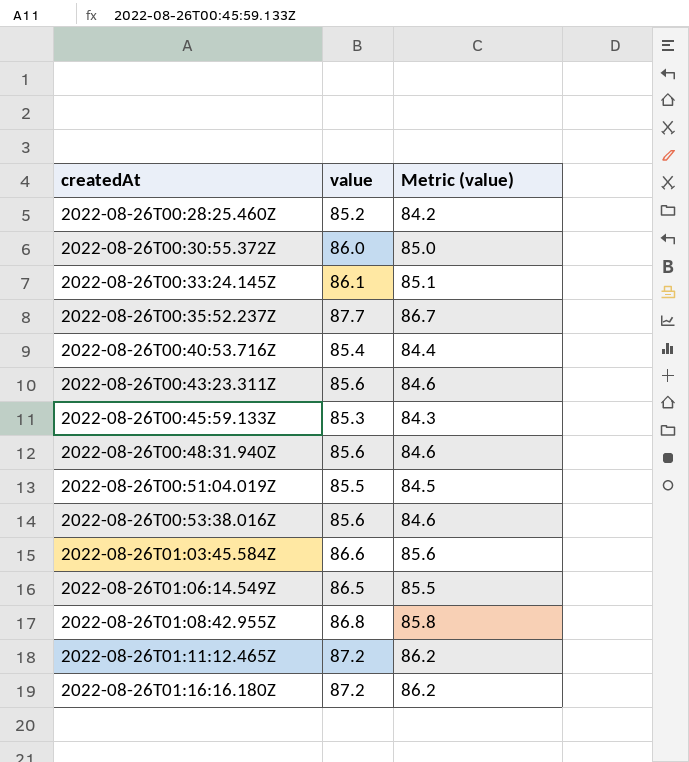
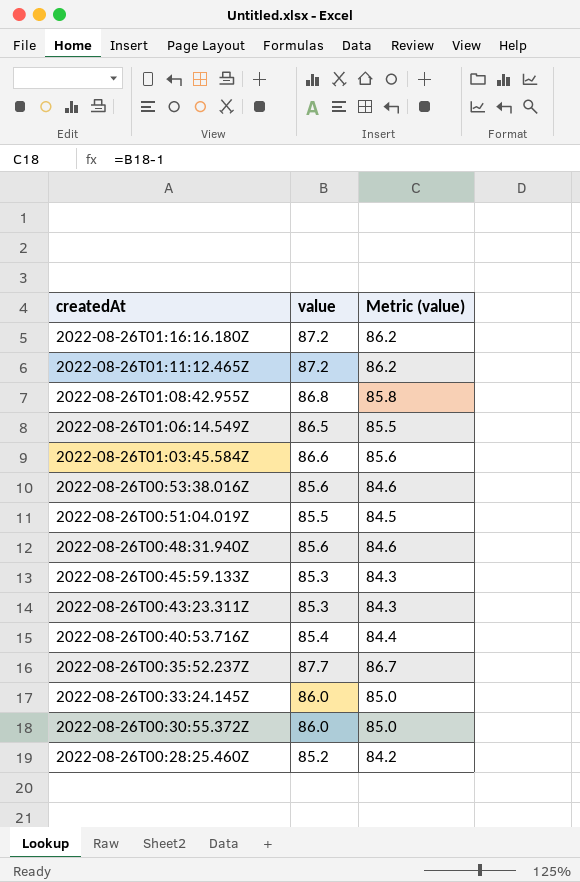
row order: createdAt ascending -> createdAt descending
2022-08-26T00:43:23.311Z | value: 85.6 -> 85.3
2022-08-26T00:43:23.311Z | Metric (value): 84.6 -> 84.3
2022-08-26T00:33:24.145Z | value: 86.1 -> 86.0
2022-08-26T00:33:24.145Z | Metric (value): 85.1 -> 85.0

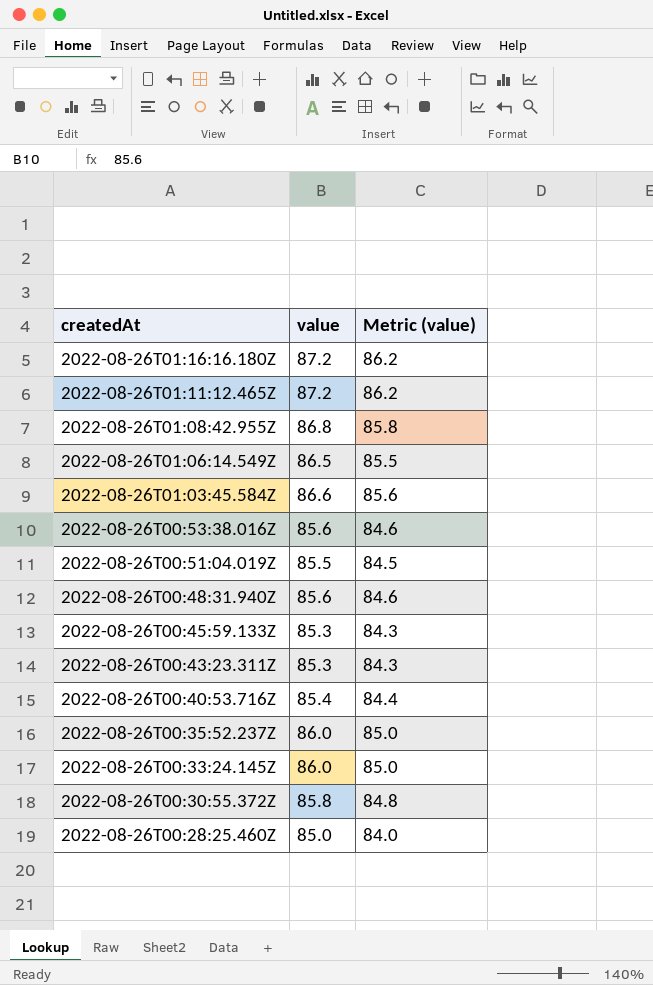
2022-08-26T00:35:52.237Z | value: 87.7 -> 86.0
2022-08-26T00:35:52.237Z | Metric (value): 86.7 -> 85.0
2022-08-26T00:30:55.372Z | value: 86.0 -> 85.8
2022-08-26T00:30:55.372Z | Metric (value): 85.0 -> 84.8
2022-08-26T00:28:25.460Z | value: 85.2 -> 85.0
2022-08-26T00:28:25.460Z | Metric (value): 84.2 -> 84.0

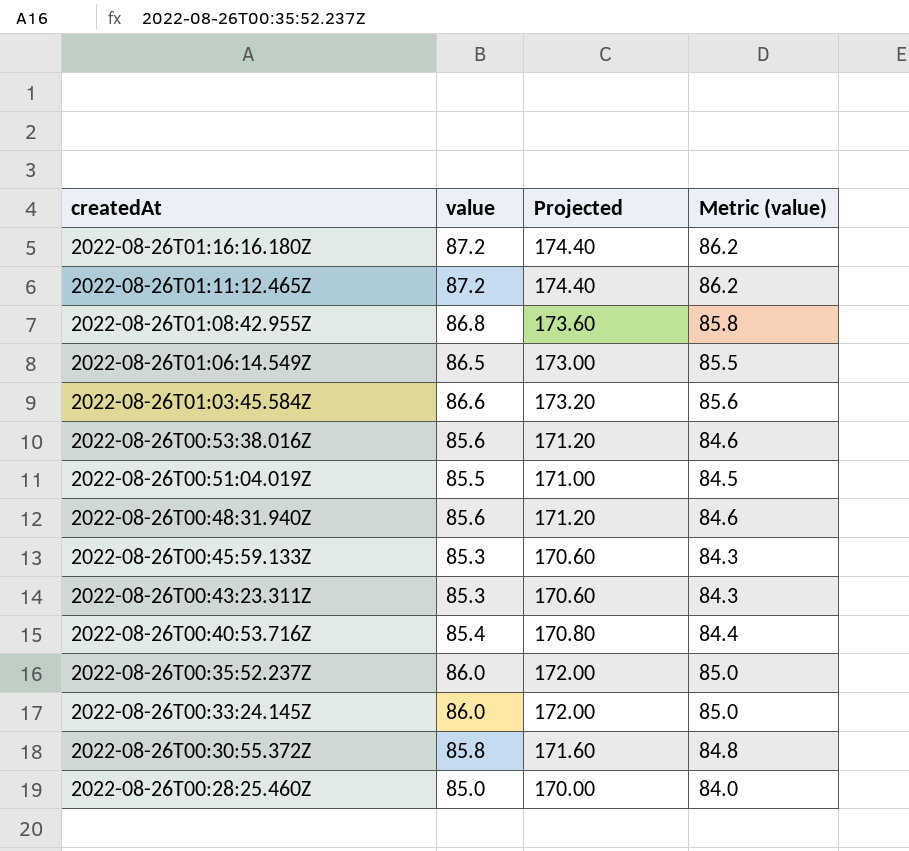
column Projected | formula: none -> [value] * 2

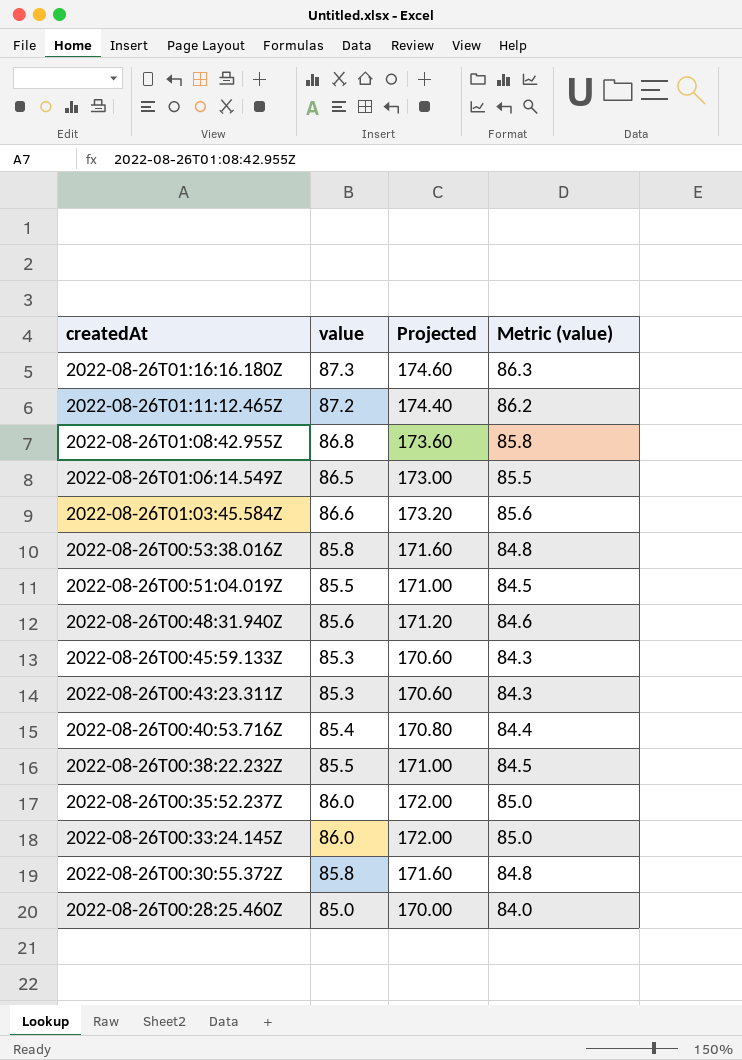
2022-08-26T01:16:16.180Z | value: 87.2 -> 87.3
2022-08-26T01:16:16.180Z | Projected: 174.40 -> 174.60
2022-08-26T01:16:16.180Z | Metric (value): 86.2 -> 86.3
2022-08-26T00:53:38.016Z | value: 85.6 -> 85.8
2022-08-26T00:53:38.016Z | Projected: 171.20 -> 171.60
2022-08-26T00:53:38.016Z | Metric (value): 84.6 -> 84.8
row 2022-08-26T00:38:22.232Z: none -> 85.5 | 171.00 | 84.5

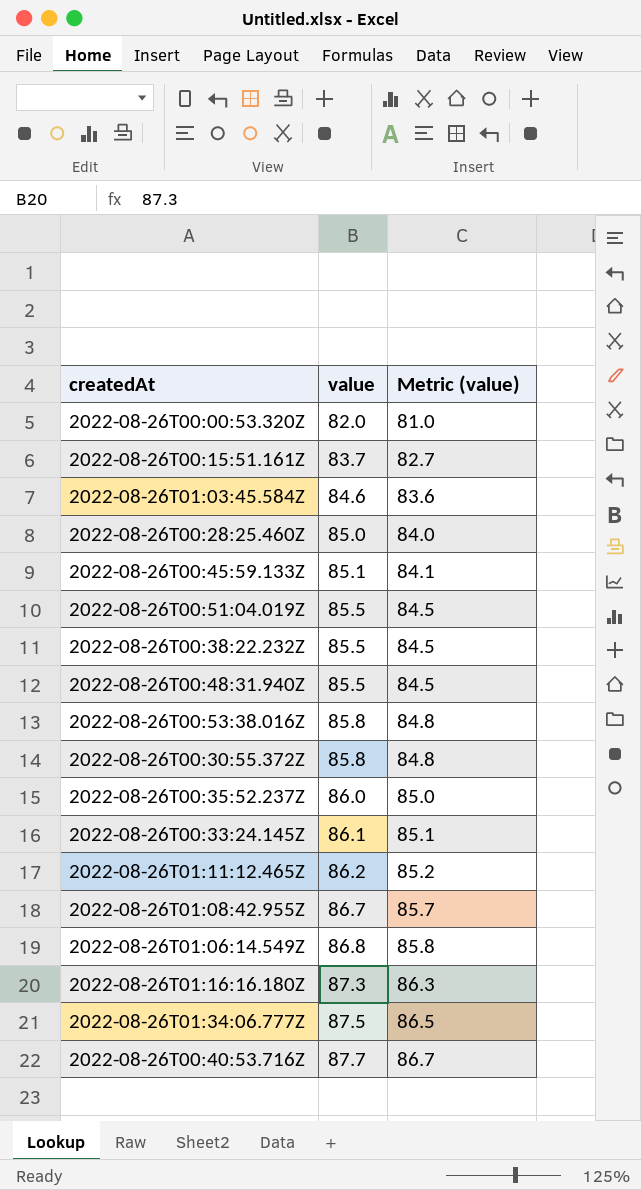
row order: createdAt descending -> value ascending
column Projected | formula: [value] * 2 -> none
row 2022-08-26T00:43:23.311Z: 85.3 | 170.60 | 84.3 -> none
row 2022-08-26T00:00:53.320Z: none -> 82.0 | 81.0
row 2022-08-26T00:15:51.161Z: none -> 83.7 | 82.7
2022-08-26T01:03:45.584Z | value: 86.6 -> 84.6
2022-08-26T01:03:45.584Z | Metric (value): 85.6 -> 83.6
2022-08-26T00:45:59.133Z | value: 85.3 -> 85.1
2022-08-26T00:45:59.133Z | Metric (value): 84.3 -> 84.1
2022-08-26T00:48:31.940Z | value: 85.6 -> 85.5
2022-08-26T00:48:31.940Z | Metric (value): 84.6 -> 84.5
2022-08-26T00:33:24.145Z | value: 86.0 -> 86.1
2022-08-26T00:33:24.145Z | Metric (value): 85.0 -> 85.1
2022-08-26T01:11:12.465Z | value: 87.2 -> 86.2
2022-08-26T01:11:12.465Z | Metric (value): 86.2 -> 85.2
2022-08-26T01:08:42.955Z | value: 86.8 -> 86.7
2022-08-26T01:08:42.955Z | Metric (value): 85.8 -> 85.7
2022-08-26T01:06:14.549Z | value: 86.5 -> 86.8
2022-08-26T01:06:14.549Z | Metric (value): 85.5 -> 85.8
row 2022-08-26T01:34:06.777Z: none -> 87.5 | 86.5
2022-08-26T00:40:53.716Z | value: 85.4 -> 87.7
2022-08-26T00:40:53.716Z | Metric (value): 84.4 -> 86.7

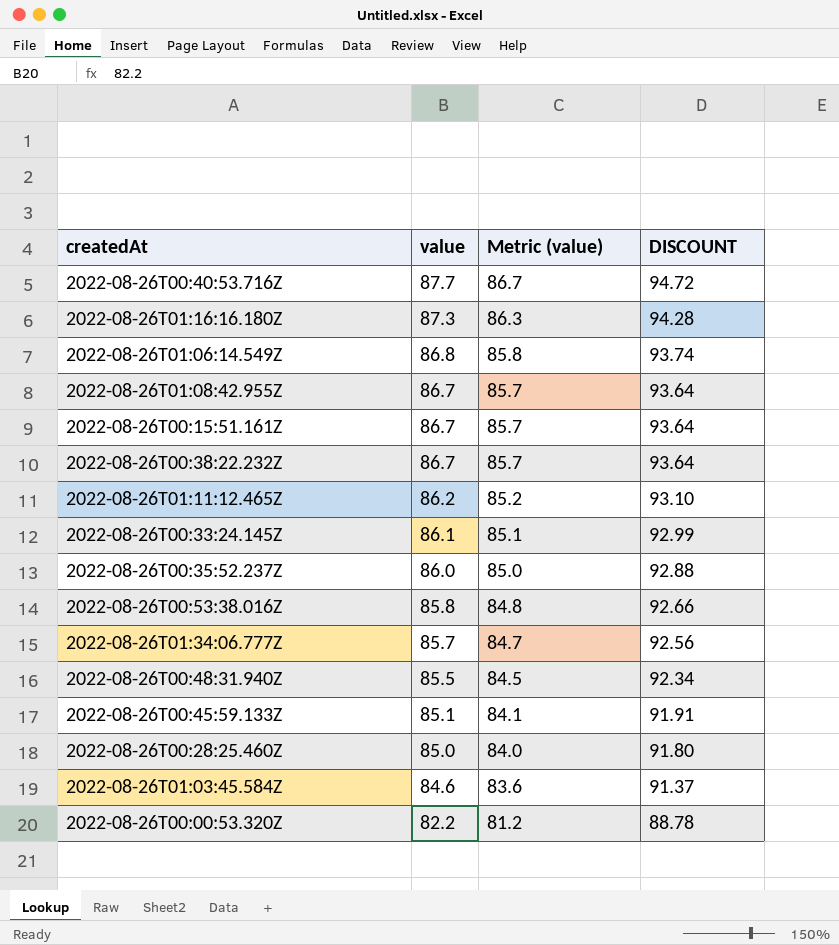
row order: value ascending -> value descending
column DISCOUNT | formula: none -> [value] * 1.08
row 2022-08-26T00:51:04.019Z: 85.5 | 84.5 -> none
row 2022-08-26T00:30:55.372Z: 85.8 | 84.8 -> none
2022-08-26T00:15:51.161Z | value: 83.7 -> 86.7
2022-08-26T00:15:51.161Z | Metric (value): 82.7 -> 85.7
2022-08-26T00:38:22.232Z | value: 85.5 -> 86.7
2022-08-26T00:38:22.232Z | Metric (value): 84.5 -> 85.7
2022-08-26T01:34:06.777Z | value: 87.5 -> 85.7
2022-08-26T01:34:06.777Z | Metric (value): 86.5 -> 84.7
2022-08-26T00:00:53.320Z | value: 82.0 -> 82.2
2022-08-26T00:00:53.320Z | Metric (value): 81.0 -> 81.2

